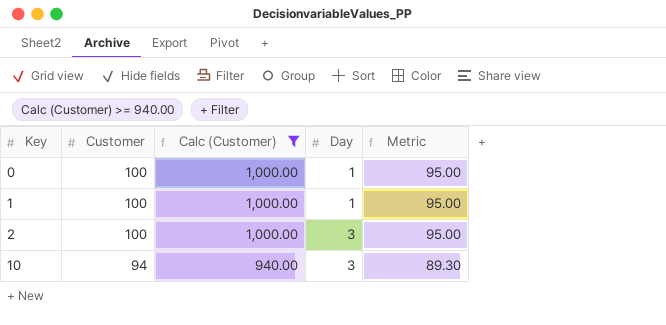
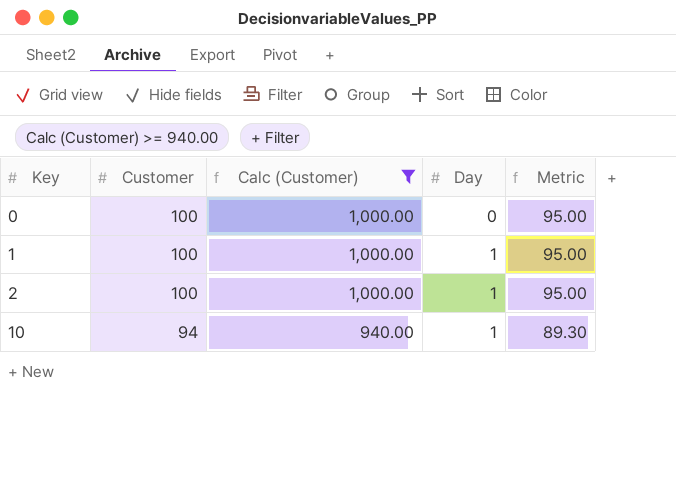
0 | Day: 1 -> 0
2 | Day: 3 -> 1
10 | Day: 3 -> 1

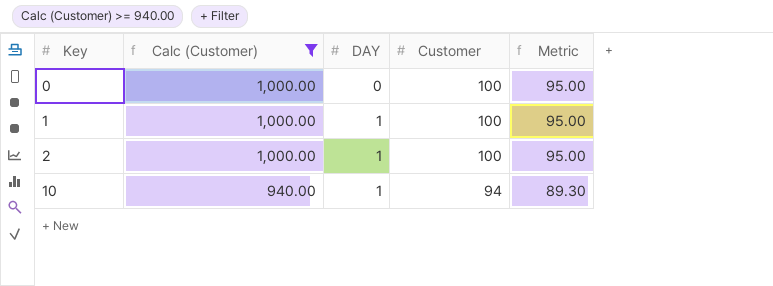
column name: Day -> DAY
column Customer | position: 2 -> 4

